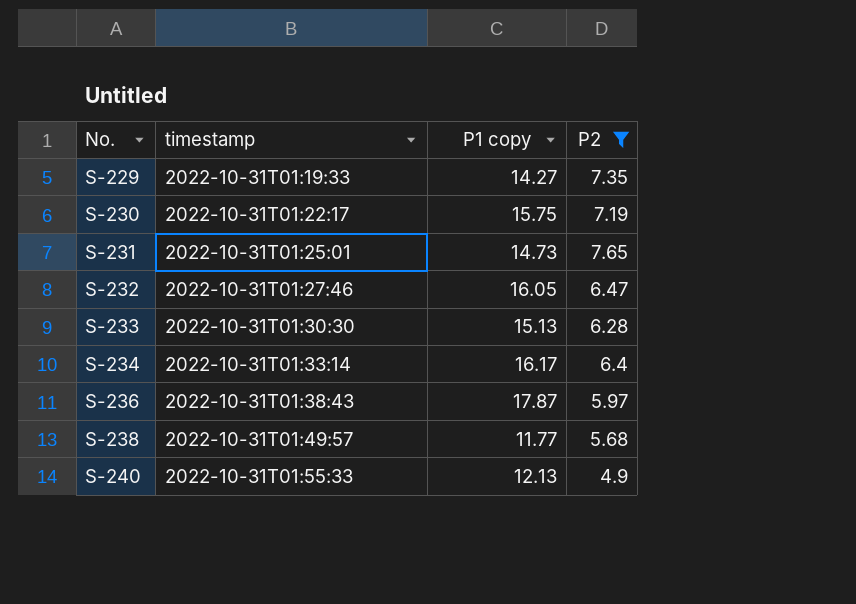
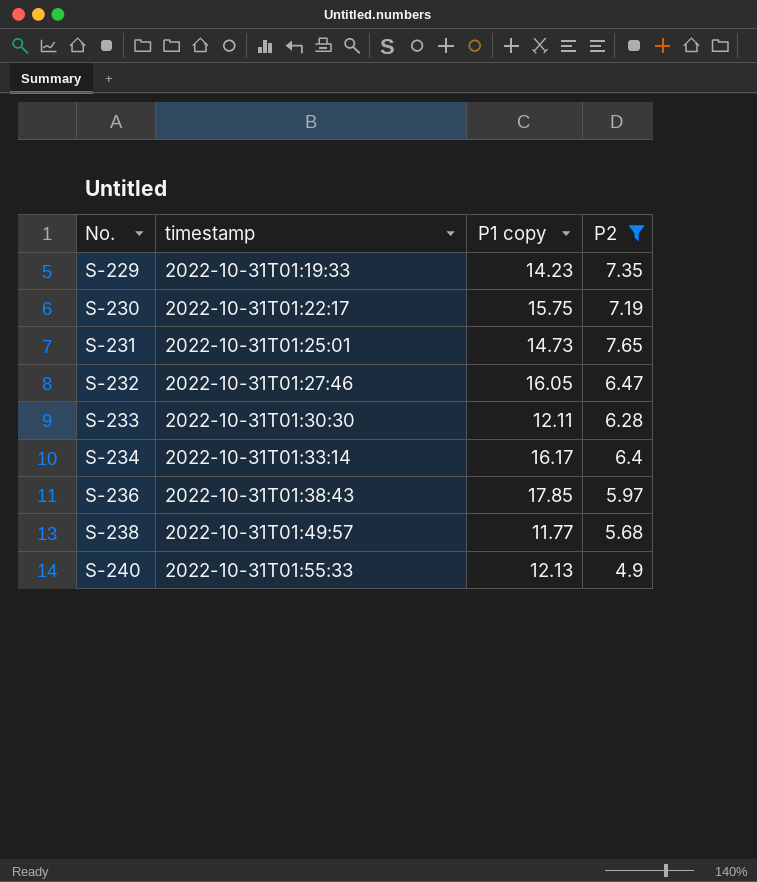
S-229 | P1 copy: 14.27 -> 14.23
S-233 | P1 copy: 15.13 -> 12.11
S-236 | P1 copy: 17.87 -> 17.85

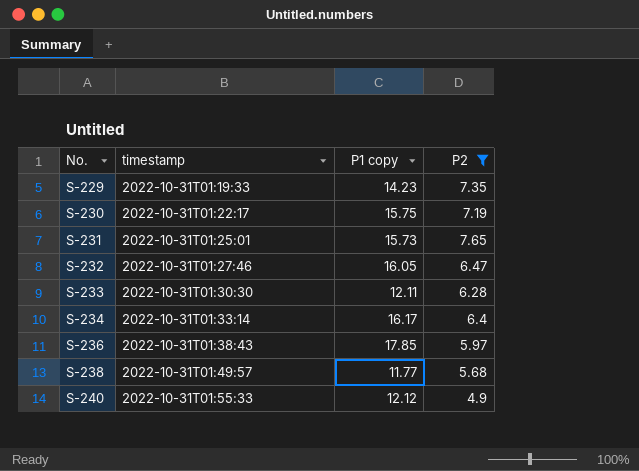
S-231 | P1 copy: 14.73 -> 15.73
S-240 | P1 copy: 12.13 -> 12.12

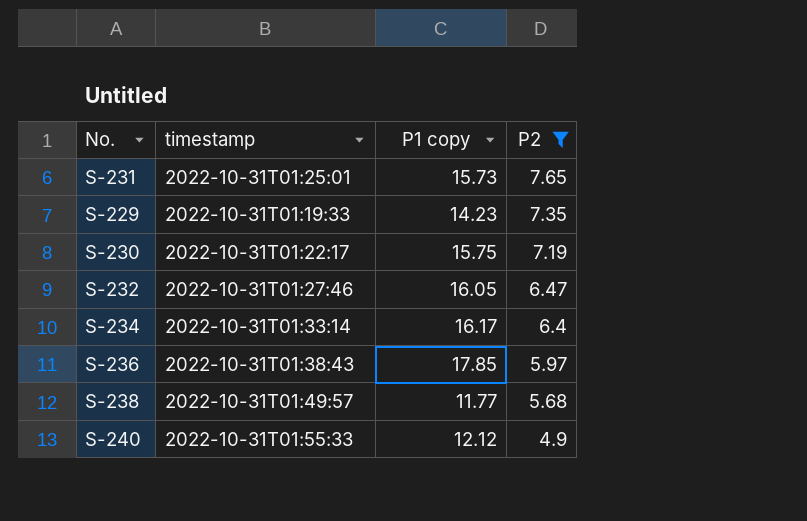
row order: No. ascending -> P2 descending
row S-233: 2022-10-31T01:30:30 | 12.11 | 6.28 -> none

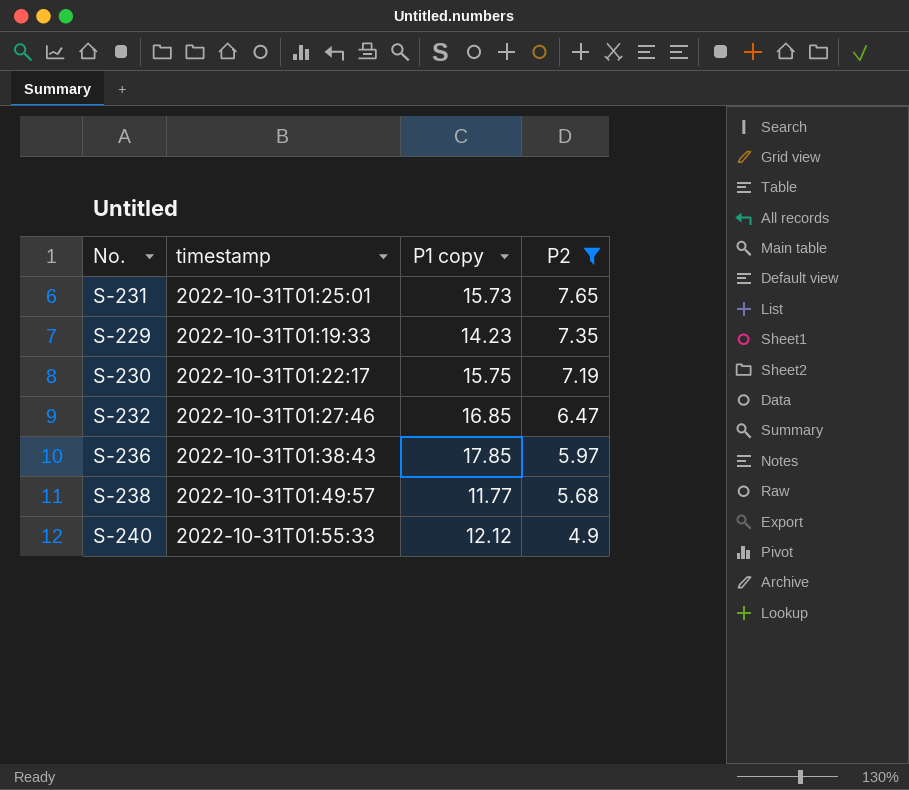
row S-234: 2022-10-31T01:33:14 | 16.17 | 6.4 -> none
S-232 | P1 copy: 16.05 -> 16.85

